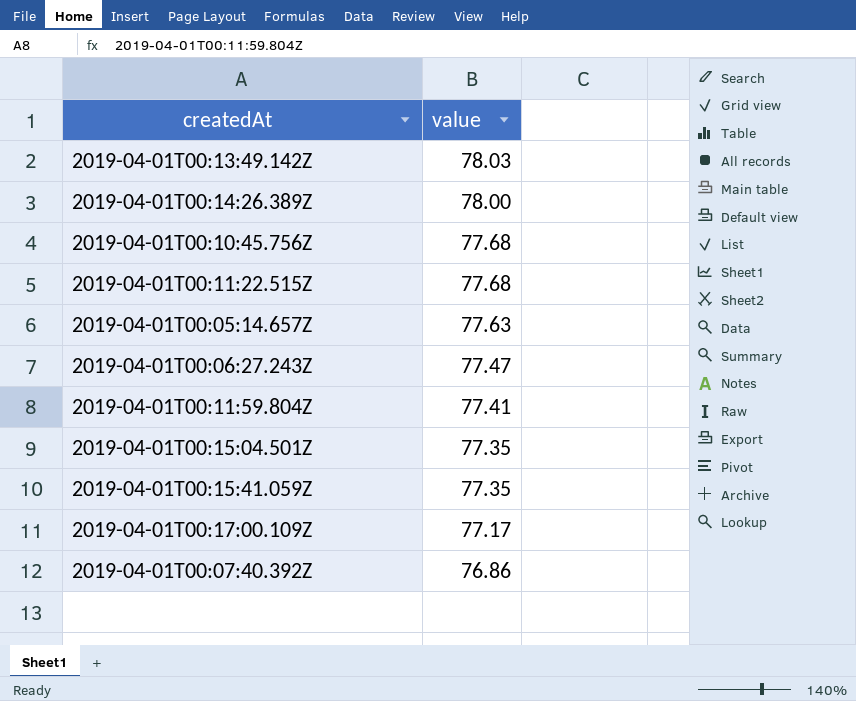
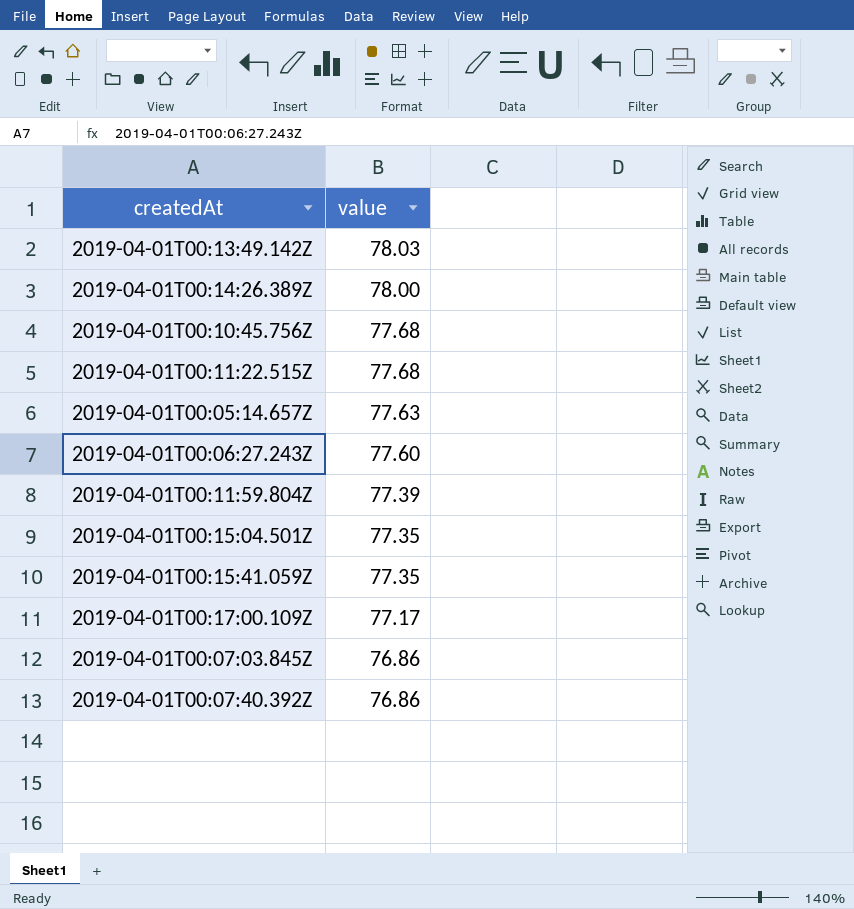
2019-04-01T00:06:27.243Z | value: 77.47 -> 77.60
2019-04-01T00:11:59.804Z | value: 77.41 -> 77.39
row 2019-04-01T00:07:03.845Z: none -> 76.86

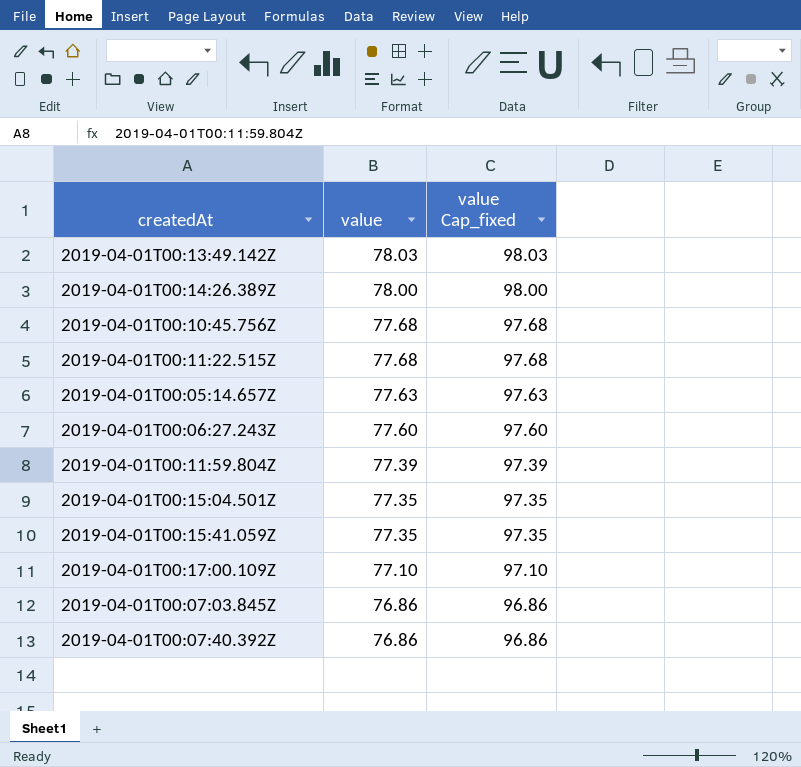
column value Cap_fixed | formula: none -> [value] + 20
2019-04-01T00:17:00.109Z | value: 77.17 -> 77.10

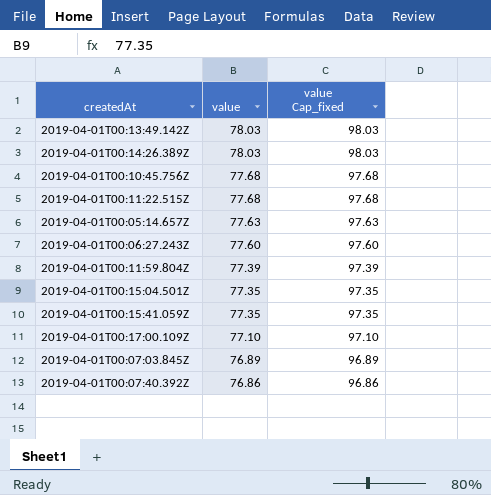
2019-04-01T00:14:26.389Z | value: 78.00 -> 78.03
2019-04-01T00:14:26.389Z | value Cap_fixed: 98.00 -> 98.03
2019-04-01T00:07:03.845Z | value: 76.86 -> 76.89
2019-04-01T00:07:03.845Z | value Cap_fixed: 96.86 -> 96.89

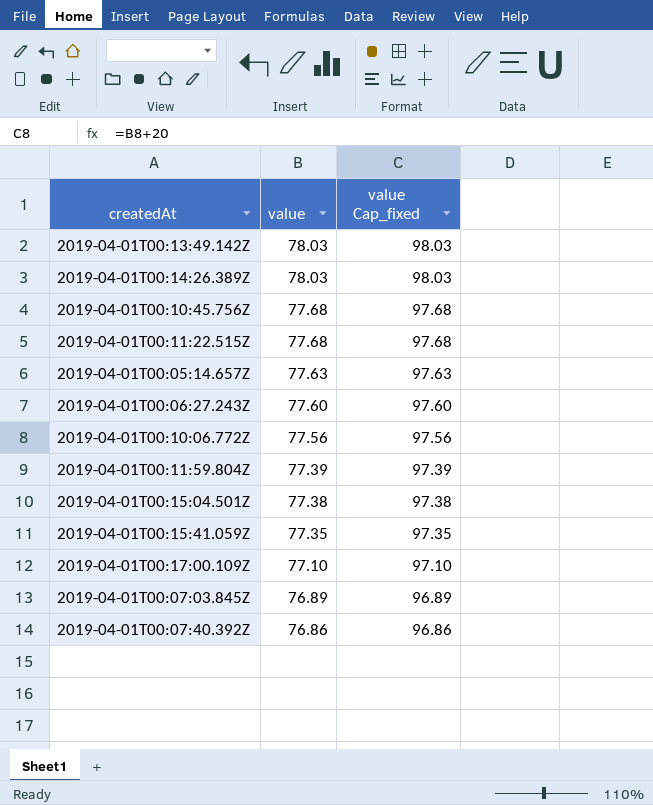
row 2019-04-01T00:10:06.772Z: none -> 77.56 | 97.56
2019-04-01T00:15:04.501Z | value: 77.35 -> 77.38
2019-04-01T00:15:04.501Z | value Cap_fixed: 97.35 -> 97.38

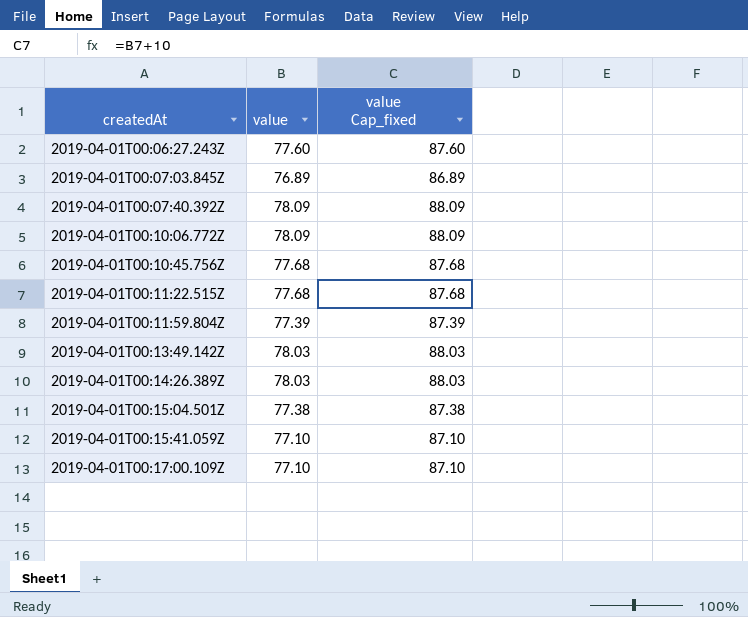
row order: value descending -> createdAt ascending
column value Cap_fixed | formula: [value] + 20 -> [value] + 10
row 2019-04-01T00:05:14.657Z: 77.63 | 97.63 -> none
2019-04-01T00:07:40.392Z | value: 76.86 -> 78.09
2019-04-01T00:10:06.772Z | value: 77.56 -> 78.09
2019-04-01T00:15:41.059Z | value: 77.35 -> 77.10

